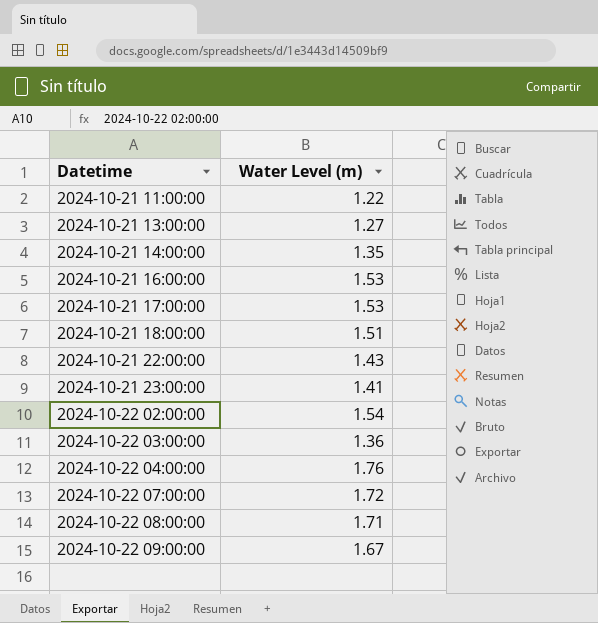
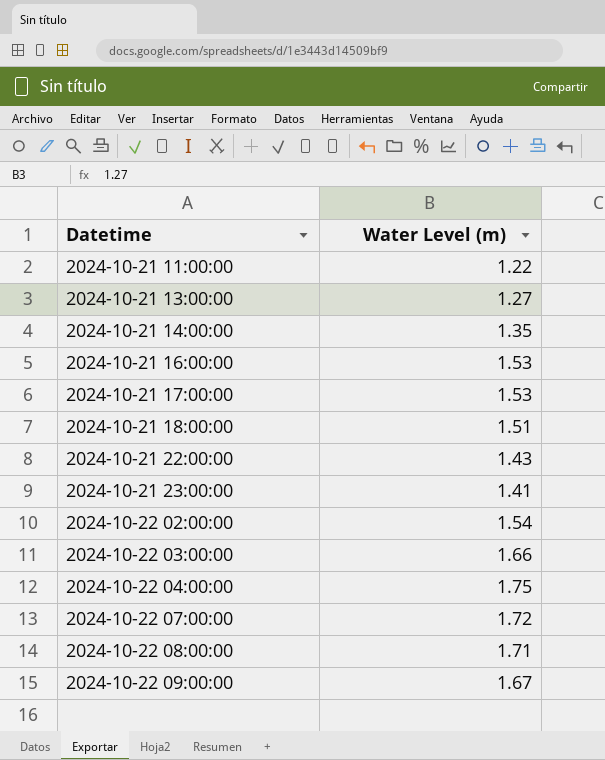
2024-10-22 03:00:00 | Water Level (m): 1.36 -> 1.66
2024-10-22 04:00:00 | Water Level (m): 1.76 -> 1.75

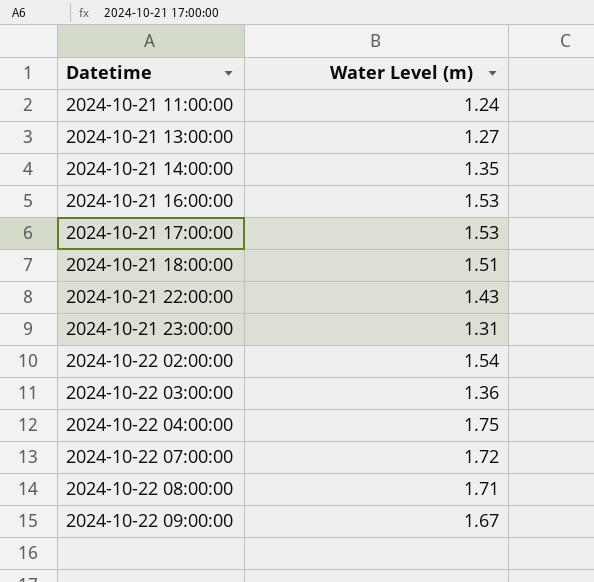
2024-10-21 11:00:00 | Water Level (m): 1.22 -> 1.24
2024-10-21 23:00:00 | Water Level (m): 1.41 -> 1.31
2024-10-22 03:00:00 | Water Level (m): 1.66 -> 1.36

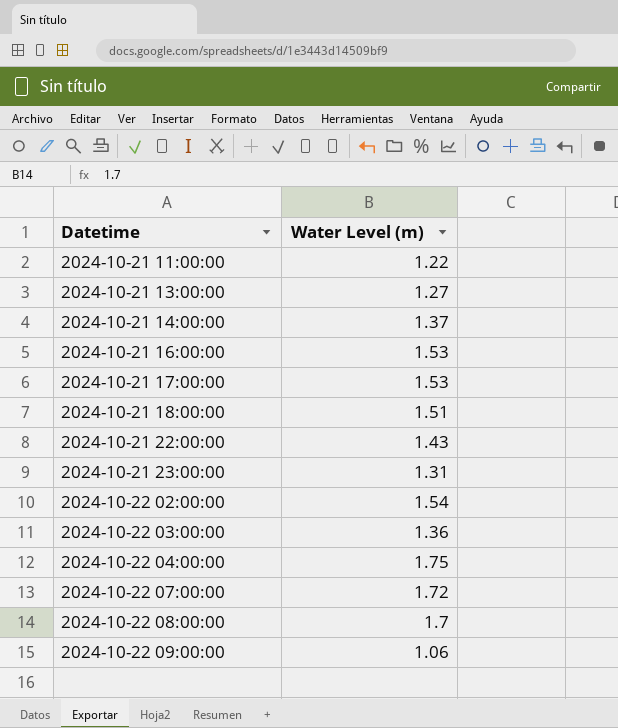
2024-10-21 11:00:00 | Water Level (m): 1.24 -> 1.22
2024-10-21 14:00:00 | Water Level (m): 1.35 -> 1.37
2024-10-22 08:00:00 | Water Level (m): 1.71 -> 1.7
2024-10-22 09:00:00 | Water Level (m): 1.67 -> 1.06

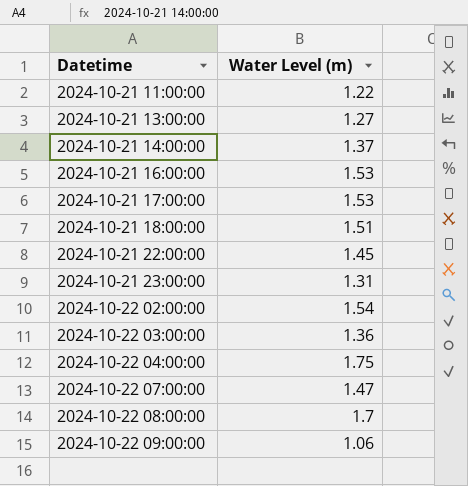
2024-10-21 22:00:00 | Water Level (m): 1.43 -> 1.45
2024-10-22 07:00:00 | Water Level (m): 1.72 -> 1.47

